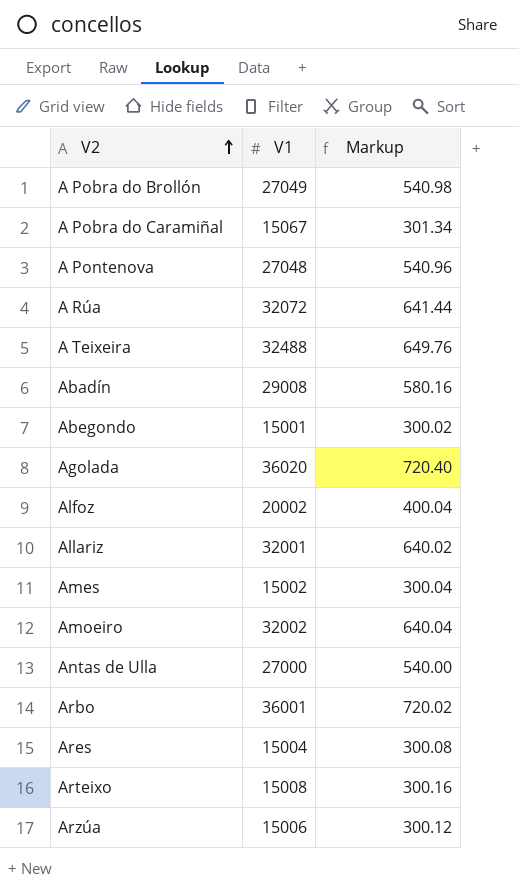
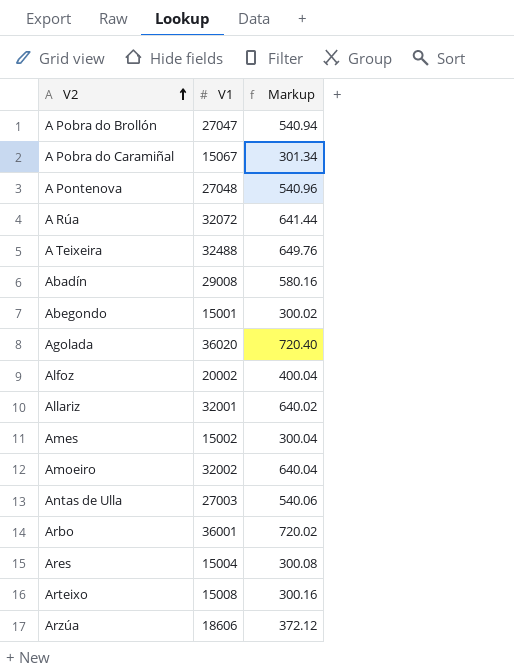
A Pobra do Brollón | V1: 27049 -> 27047
A Pobra do Brollón | Markup: 540.98 -> 540.94
Antas de Ulla | V1: 27000 -> 27003
Antas de Ulla | Markup: 540.00 -> 540.06
Arzúa | V1: 15006 -> 18606
Arzúa | Markup: 300.12 -> 372.12

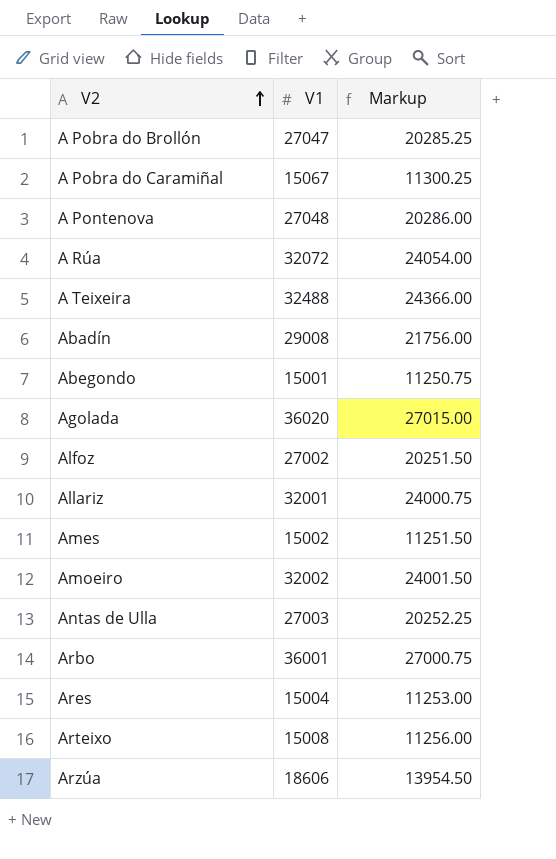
column Markup | formula: [V1] * 0.02 -> [V1] * 0.75
Alfoz | V1: 20002 -> 27002

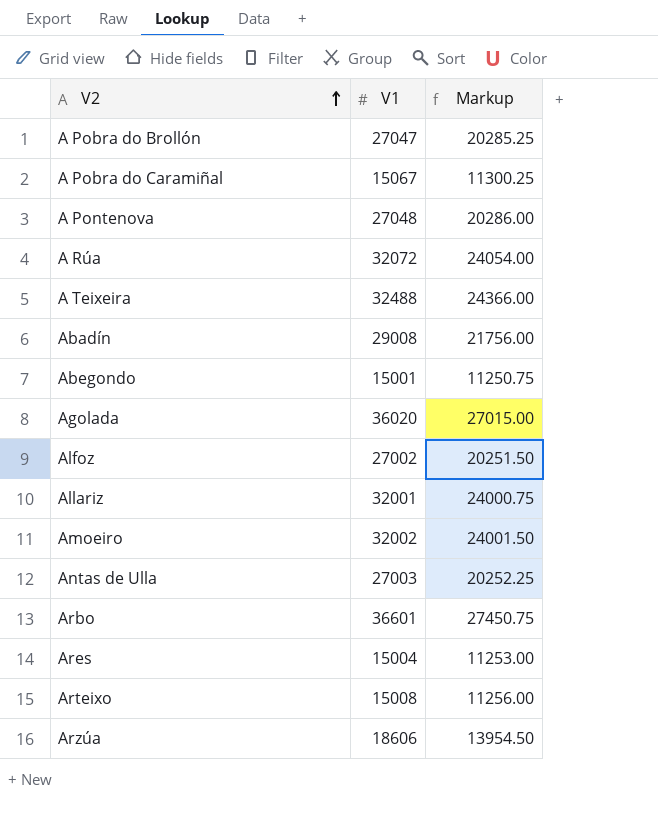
row Ames: 15002 | 11251.50 -> none
Arbo | V1: 36001 -> 36601
Arbo | Markup: 27000.75 -> 27450.75

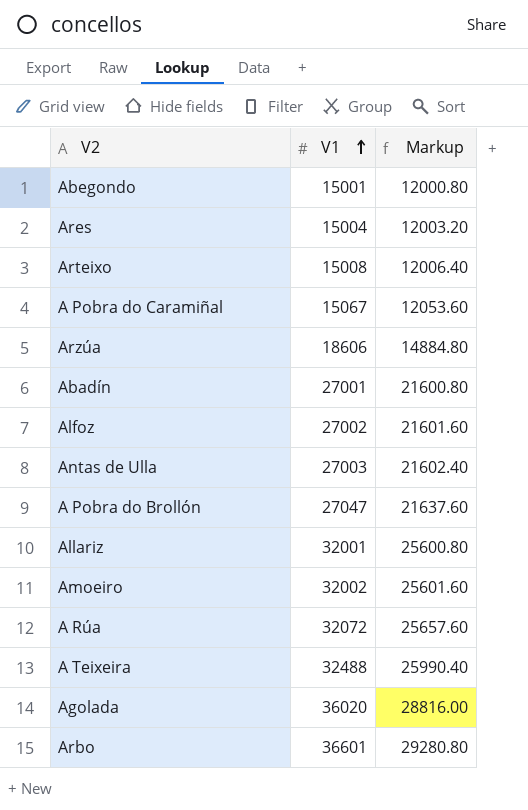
row order: V2 ascending -> V1 ascending
column Markup | formula: [V1] * 0.75 -> [V1] * 0.8
row A Pontenova: 27048 | 20286.00 -> none
Abadín | V1: 29008 -> 27001

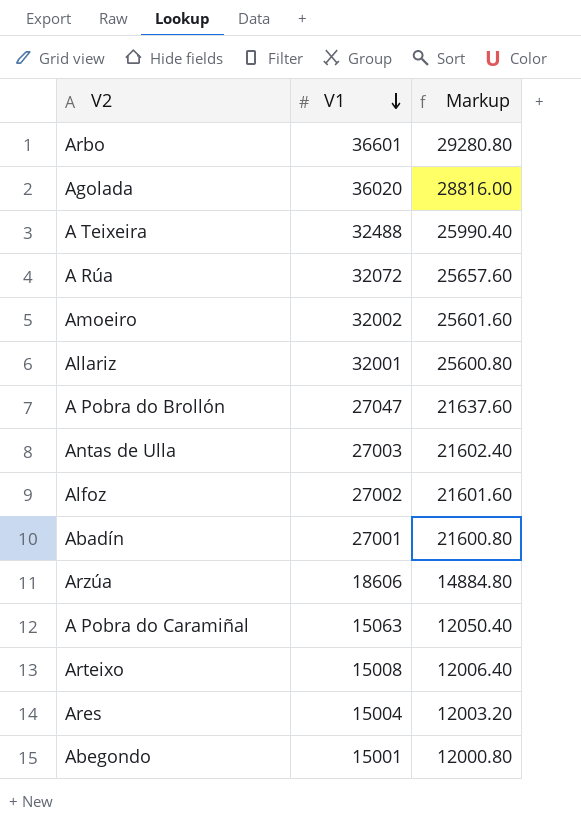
row order: V1 ascending -> V1 descending
A Pobra do Caramiñal | V1: 15067 -> 15063
A Pobra do Caramiñal | Markup: 12053.60 -> 12050.40

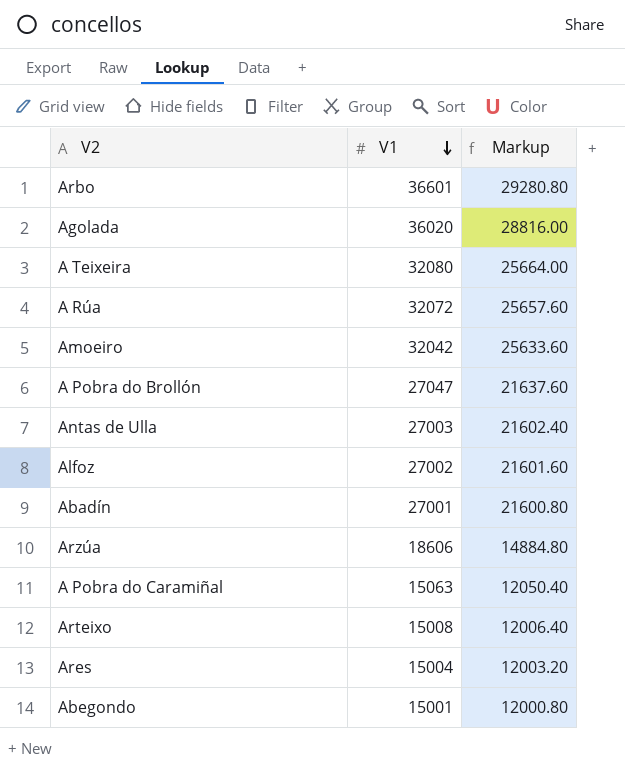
row Allariz: 32001 | 25600.80 -> none
A Teixeira | V1: 32488 -> 32080
A Teixeira | Markup: 25990.40 -> 25664.00
Amoeiro | V1: 32002 -> 32042
Amoeiro | Markup: 25601.60 -> 25633.60

